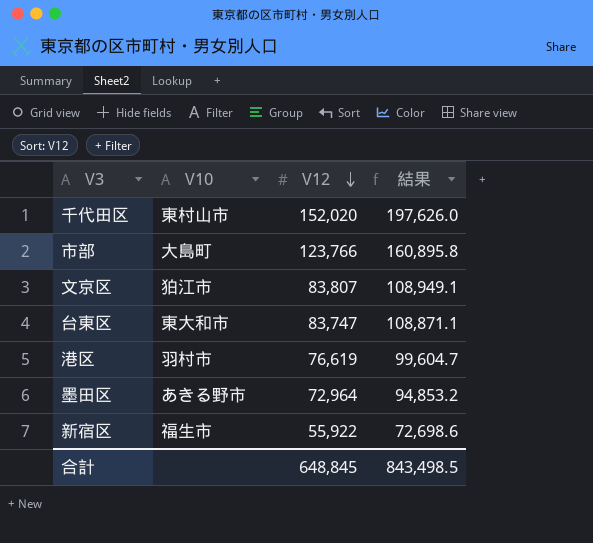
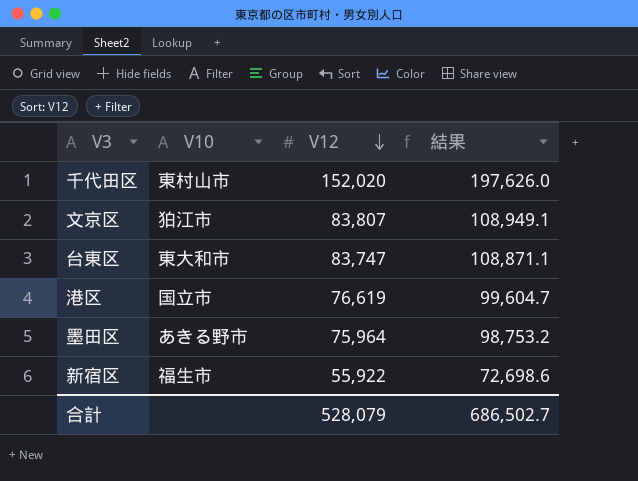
row 市部: 大島町 | 123,766 | 160,895.8 -> none
港区 | V10: 羽村市 -> 国立市
墨田区 | V12: 72,964 -> 75,964
墨田区 | 結果: 94,853.2 -> 98,753.2
合計 | V12: 648,845 -> 528,079
合計 | 結果: 843,498.5 -> 686,502.7

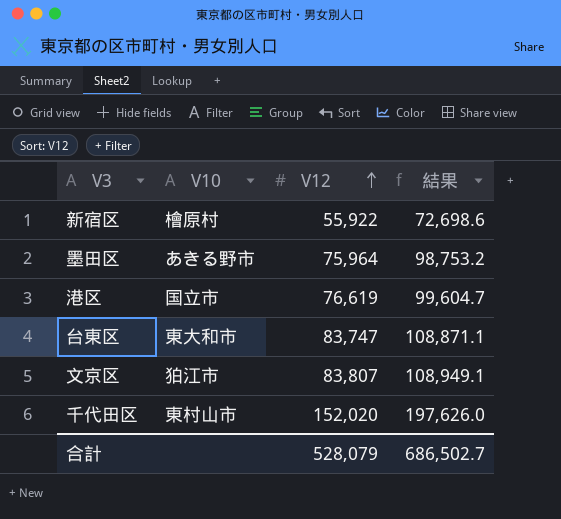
row order: V12 descending -> V12 ascending
新宿区 | V10: 福生市 -> 檜原村

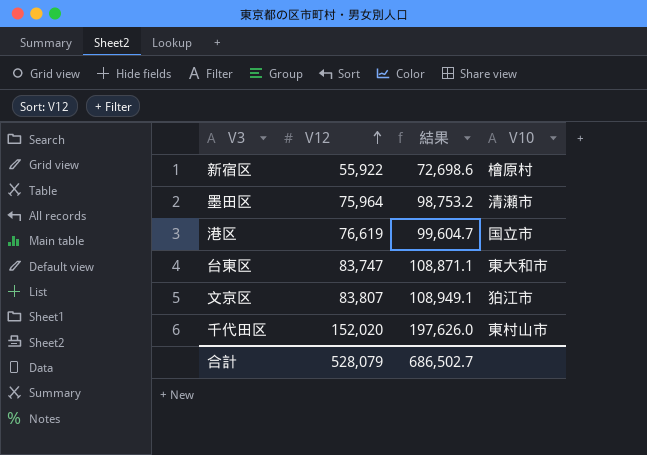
column V10 | position: 2 -> 4
墨田区 | V10: あきる野市 -> 清瀬市

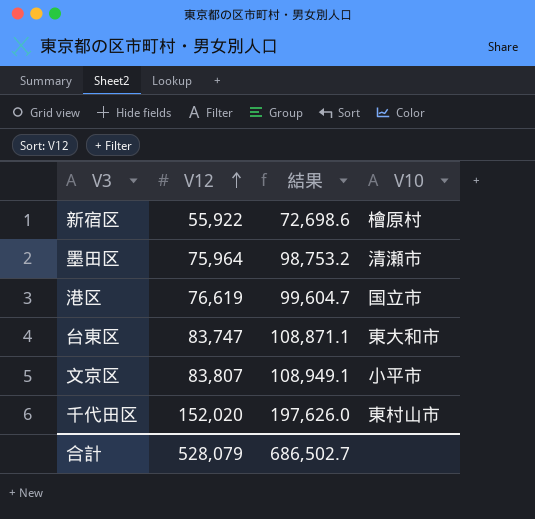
文京区 | V10: 狛江市 -> 小平市

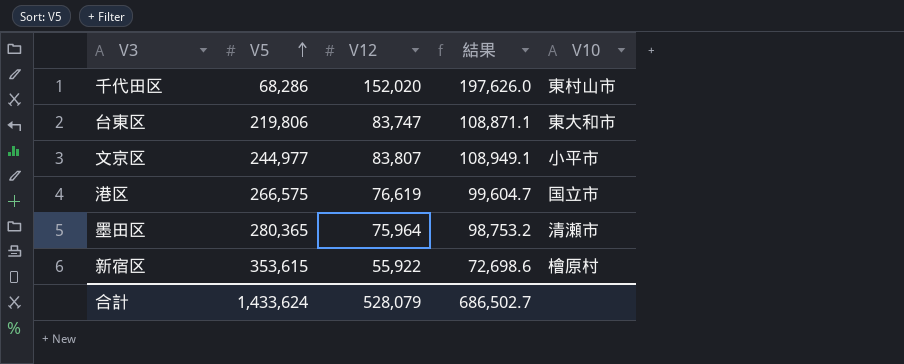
row order: V12 ascending -> V5 ascending
column V5 | position: none -> 2

